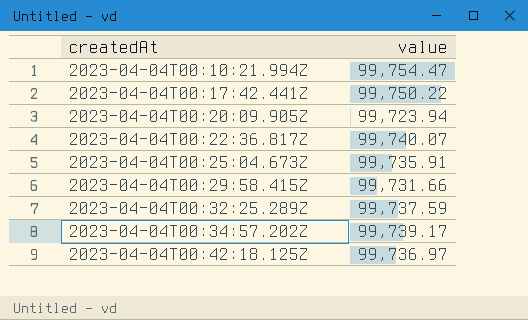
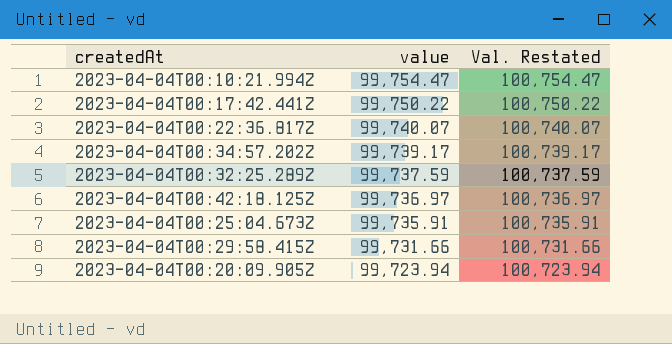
row order: createdAt ascending -> value descending
column Val. Restated | formula: none -> [value] + 1000

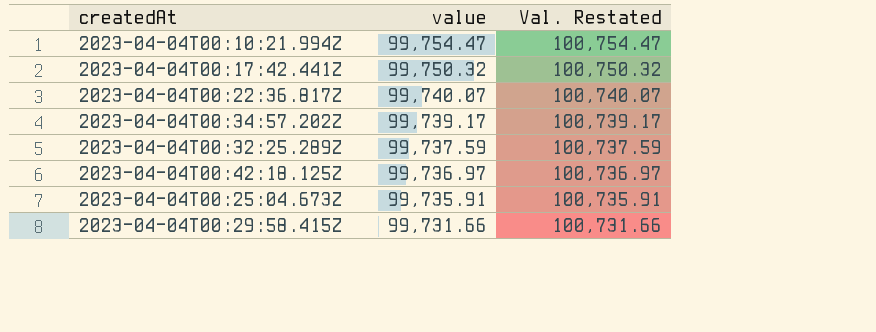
row 2023-04-04T00:20:09.905Z: 99,723.94 | 100,723.94 -> none
2023-04-04T00:17:42.441Z | value: 99,750.22 -> 99,750.32
2023-04-04T00:17:42.441Z | Val. Restated: 100,750.22 -> 100,750.32

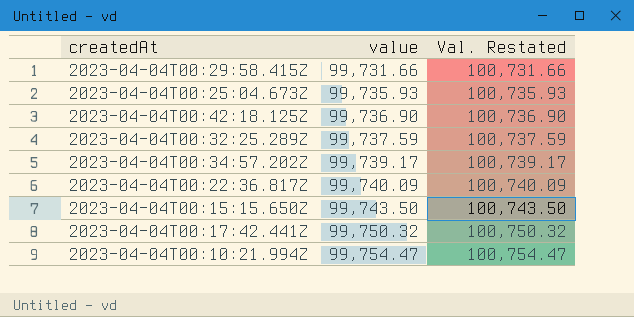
row order: value descending -> value ascending
2023-04-04T00:25:04.673Z | value: 99,735.91 -> 99,735.93
2023-04-04T00:25:04.673Z | Val. Restated: 100,735.91 -> 100,735.93
2023-04-04T00:42:18.125Z | value: 99,736.97 -> 99,736.90
2023-04-04T00:42:18.125Z | Val. Restated: 100,736.97 -> 100,736.90
2023-04-04T00:22:36.817Z | value: 99,740.07 -> 99,740.09
2023-04-04T00:22:36.817Z | Val. Restated: 100,740.07 -> 100,740.09
row 2023-04-04T00:15:15.650Z: none -> 99,743.50 | 100,743.50

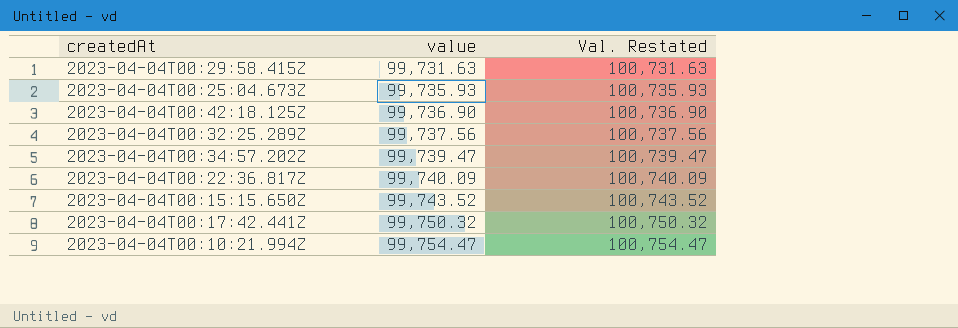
2023-04-04T00:29:58.415Z | value: 99,731.66 -> 99,731.63
2023-04-04T00:29:58.415Z | Val. Restated: 100,731.66 -> 100,731.63
2023-04-04T00:32:25.289Z | value: 99,737.59 -> 99,737.56
2023-04-04T00:32:25.289Z | Val. Restated: 100,737.59 -> 100,737.56
2023-04-04T00:34:57.202Z | value: 99,739.17 -> 99,739.47
2023-04-04T00:34:57.202Z | Val. Restated: 100,739.17 -> 100,739.47
2023-04-04T00:15:15.650Z | value: 99,743.50 -> 99,743.52
2023-04-04T00:15:15.650Z | Val. Restated: 100,743.50 -> 100,743.52

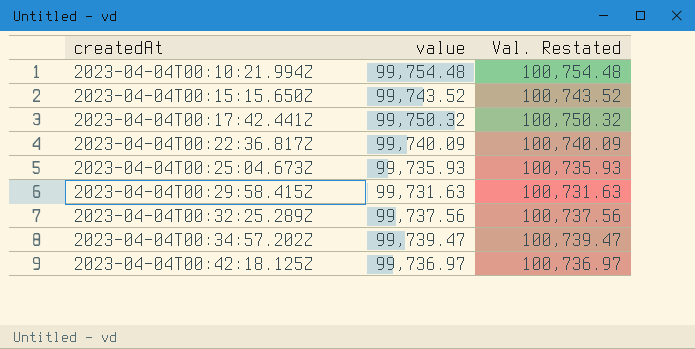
row order: value ascending -> createdAt ascending
2023-04-04T00:10:21.994Z | value: 99,754.47 -> 99,754.48
2023-04-04T00:10:21.994Z | Val. Restated: 100,754.47 -> 100,754.48
2023-04-04T00:42:18.125Z | value: 99,736.90 -> 99,736.97
2023-04-04T00:42:18.125Z | Val. Restated: 100,736.90 -> 100,736.97

